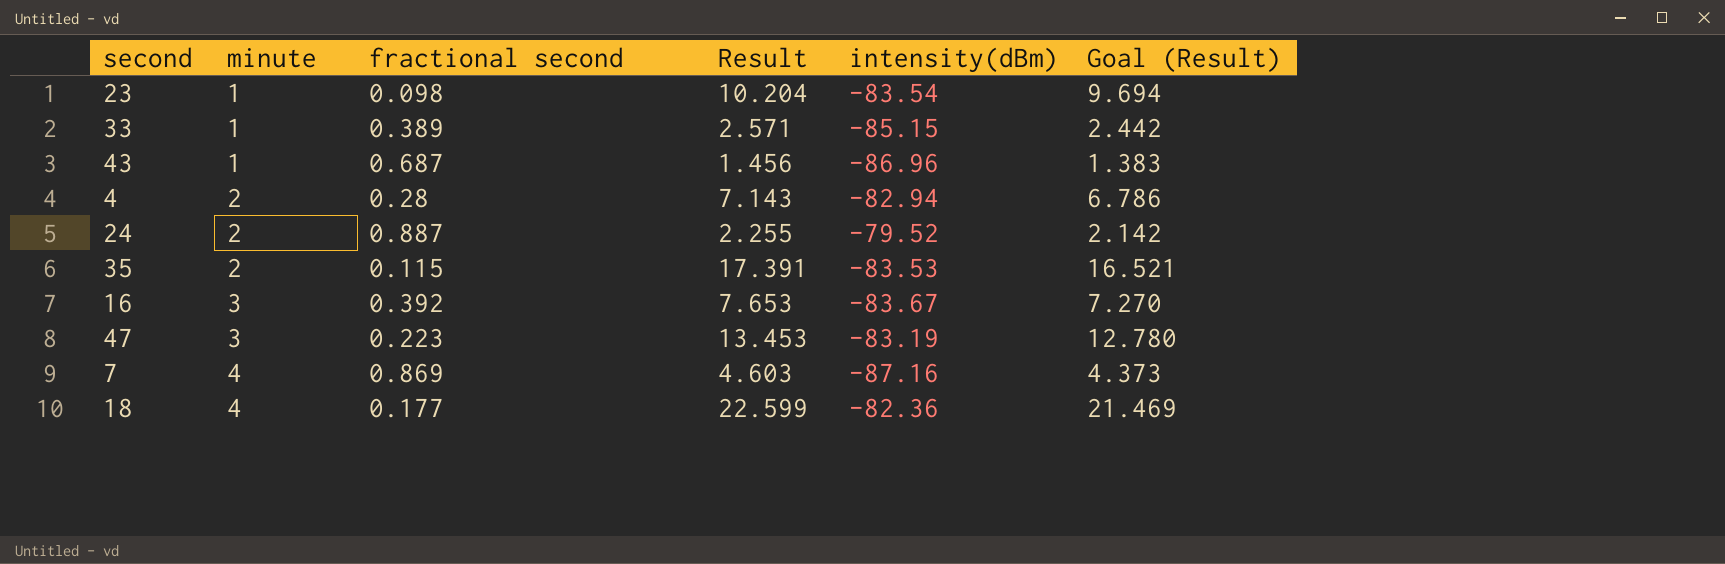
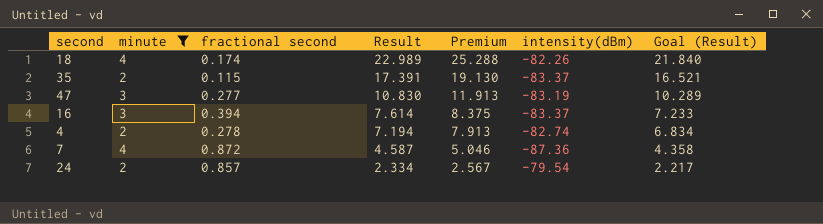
filter: none -> minute != 1
row order: minute ascending -> Result descending
column Premium | formula: none -> [Result] * 1.1
18 | fractional second: 0.177 -> 0.174
18 | Result: 22.599 -> 22.989
18 | intensity(dBm): -82.36 -> -82.26
18 | Goal (Result): 21.469 -> 21.840
35 | intensity(dBm): -83.53 -> -83.37
47 | fractional second: 0.223 -> 0.277
47 | Result: 13.453 -> 10.830
47 | Goal (Result): 12.780 -> 10.289
16 | fractional second: 0.392 -> 0.394
16 | Result: 7.653 -> 7.614
16 | intensity(dBm): -83.67 -> -83.37
16 | Goal (Result): 7.270 -> 7.233
4 | fractional second: 0.28 -> 0.278
4 | Result: 7.143 -> 7.194
4 | intensity(dBm): -82.94 -> -82.74
4 | Goal (Result): 6.786 -> 6.834
7 | fractional second: 0.869 -> 0.872
7 | Result: 4.603 -> 4.587
7 | intensity(dBm): -87.16 -> -87.36
7 | Goal (Result): 4.373 -> 4.358
24 | fractional second: 0.887 -> 0.857
24 | Result: 2.255 -> 2.334
24 | intensity(dBm): -79.52 -> -79.54
24 | Goal (Result): 2.142 -> 2.217

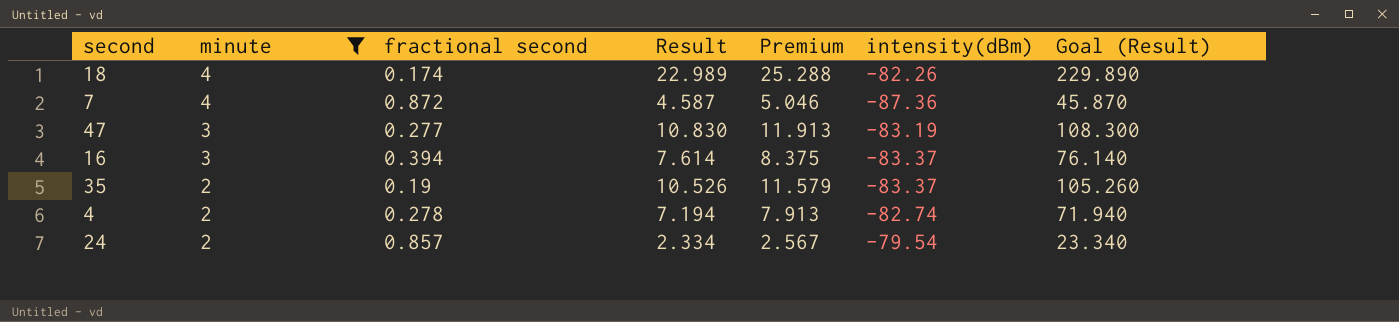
row order: Result descending -> minute descending
column Goal (Result) | formula: [Result] * 0.95 -> [Result] * 10
35 | fractional second: 0.115 -> 0.19
35 | Result: 17.391 -> 10.526
35 | Premium: 19.130 -> 11.579

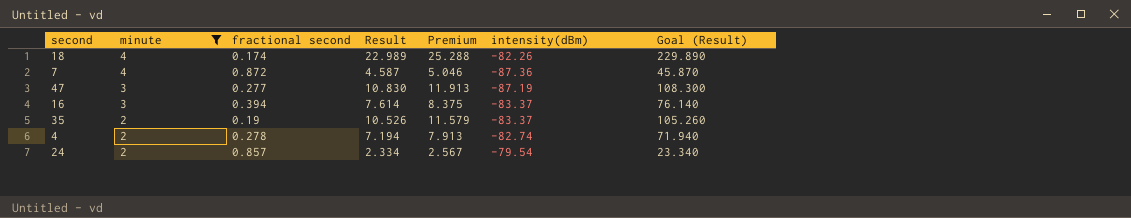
47 | intensity(dBm): -83.19 -> -87.19

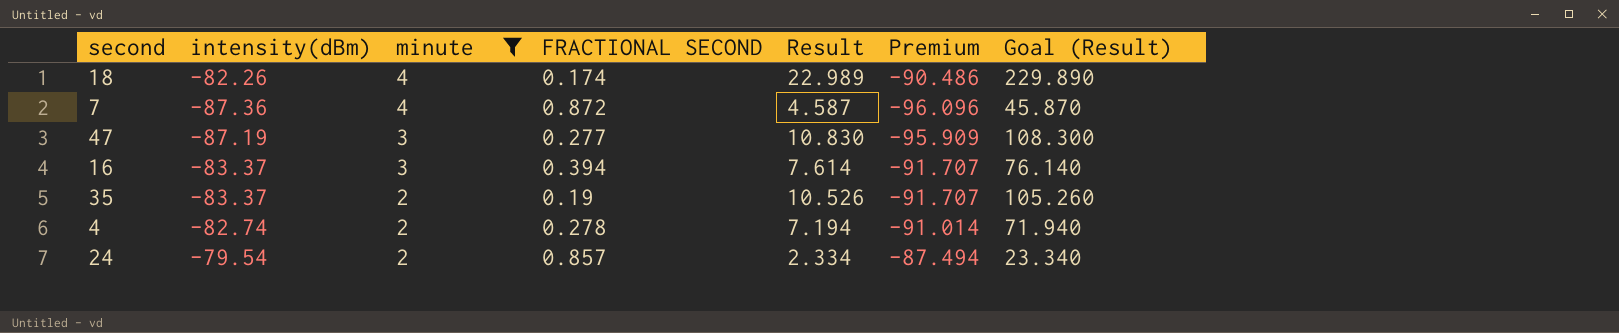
column intensity(dBm) | position: 6 -> 2
column name: fractional second -> FRACTIONAL SECOND
column Premium | formula: [Result] * 1.1 -> [intensity(dBm)] * 1.1

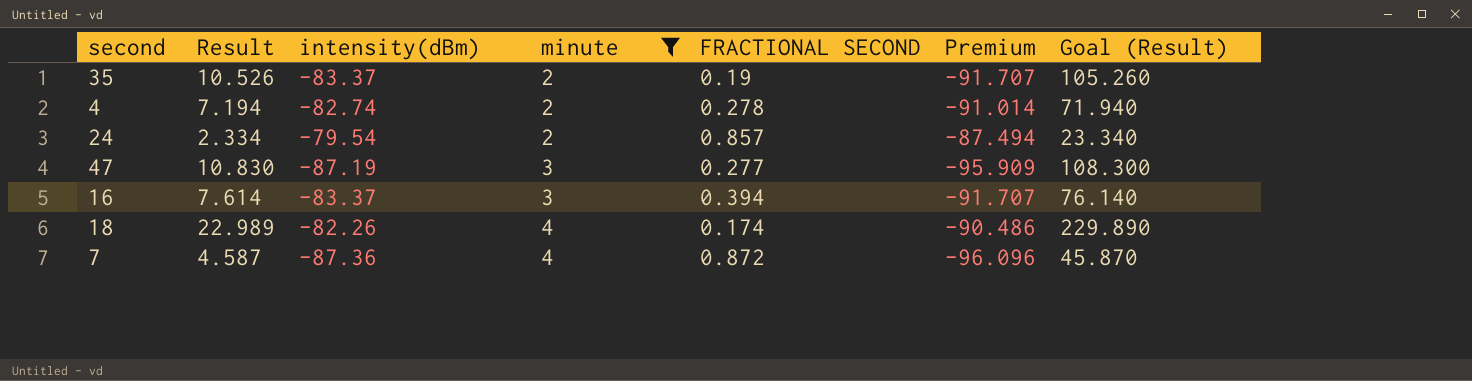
row order: minute descending -> minute ascending
column Result | position: 5 -> 2

